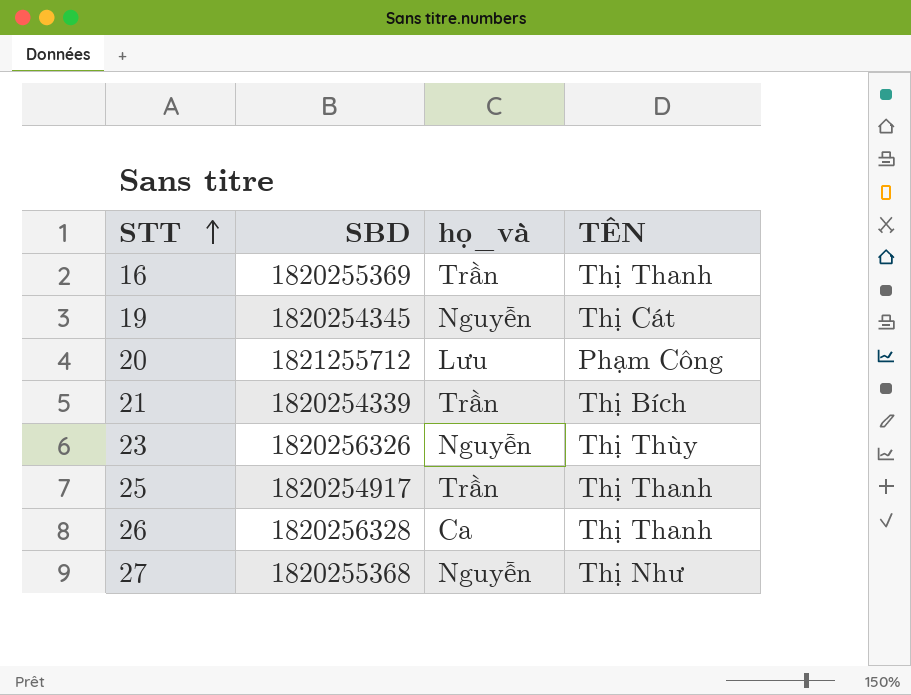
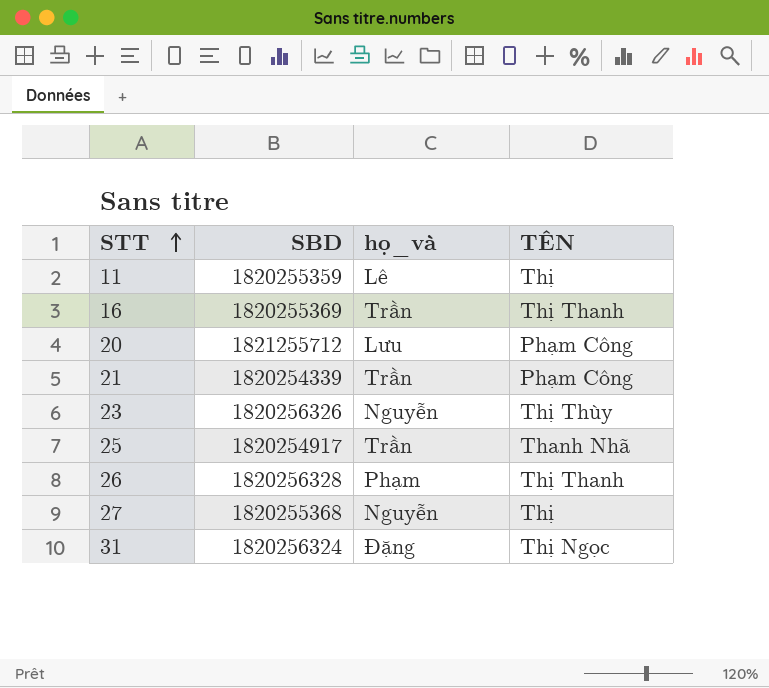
row 19: 1820254345 | Nguyễn | Thị Cát -> none
row 11: none -> 1820255359 | Lê | Thị
21 | TÊN: Thị Bích -> Phạm Công
25 | TÊN: Thị Thanh -> Thanh Nhã
26 | họ_và: Ca -> Phạm
27 | TÊN: Thị Như -> Thị
row 31: none -> 1820256324 | Đặng | Thị Ngọc

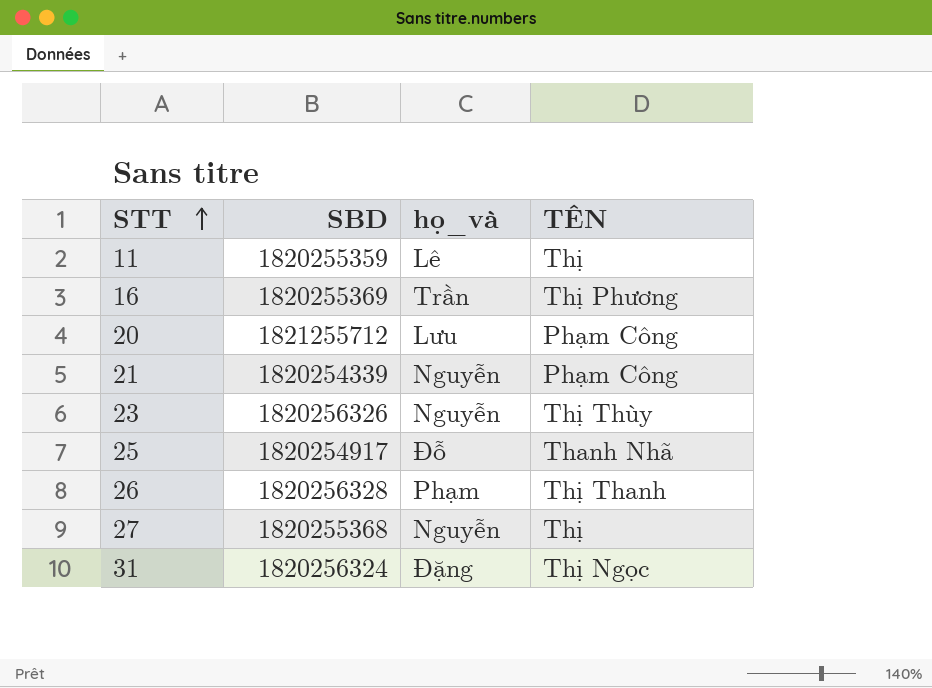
16 | TÊN: Thị Thanh -> Thị Phương
21 | họ_và: Trần -> Nguyễn
25 | họ_và: Trần -> Đỗ

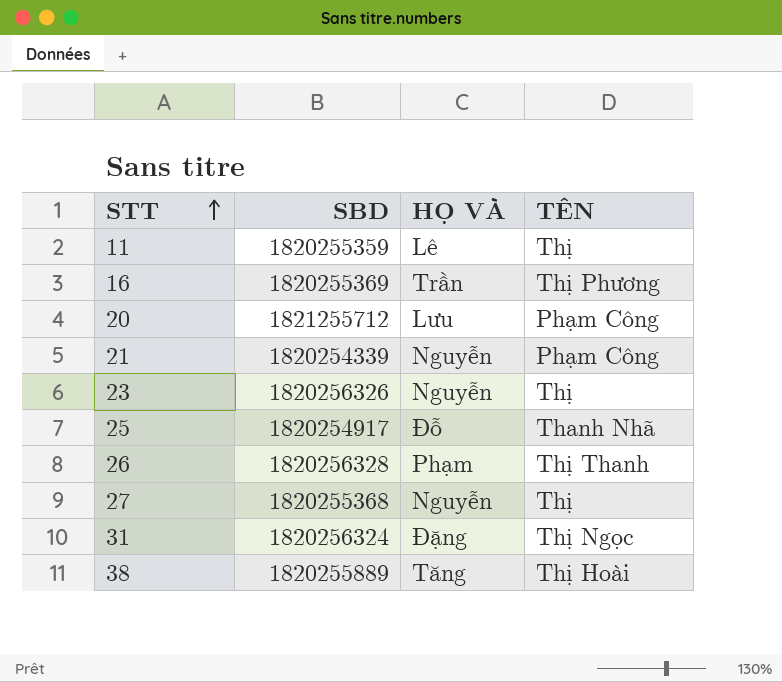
column name: họ_và -> HỌ VÀ
23 | TÊN: Thị Thùy -> Thị
row 38: none -> 1820255889 | Tăng | Thị Hoài

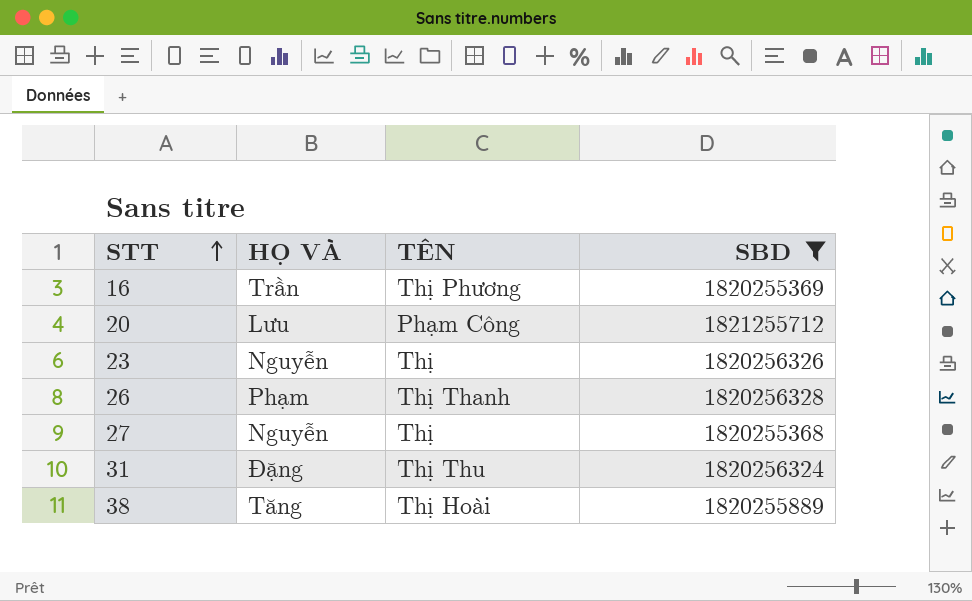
filter: none -> SBD >= 1820255368
column SBD | position: 2 -> 4
31 | TÊN: Thị Ngọc -> Thị Thu

